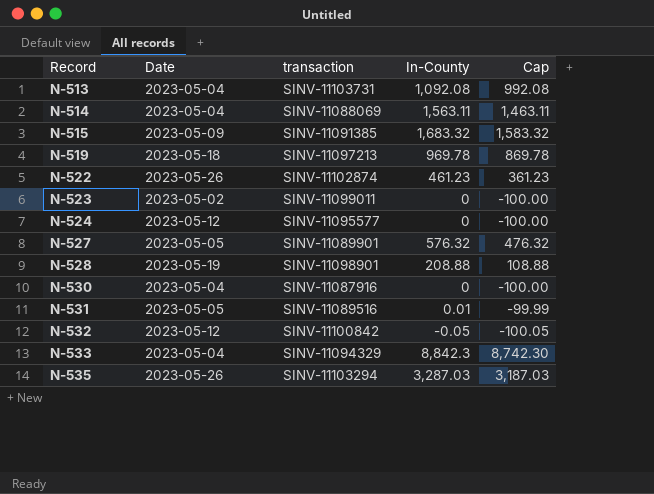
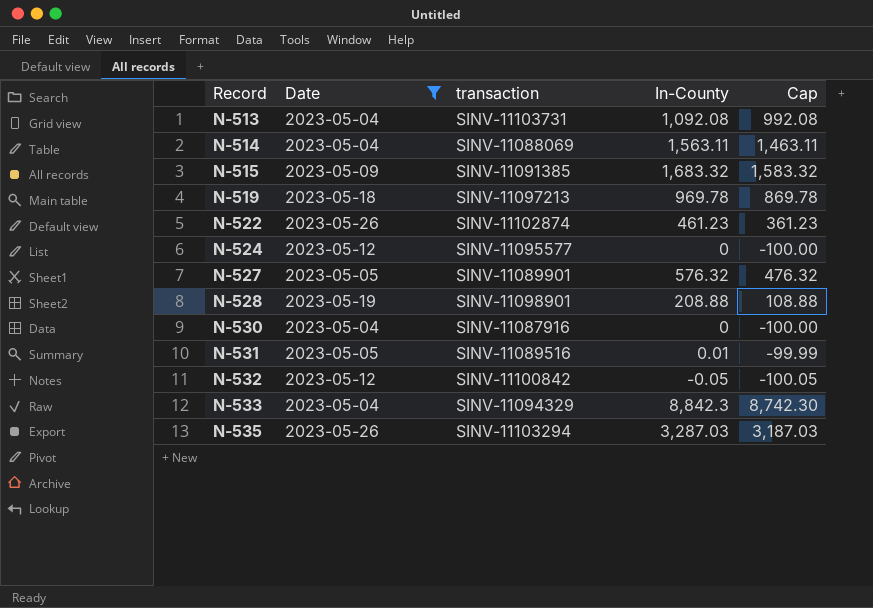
filter: none -> Date != 2023-05-02

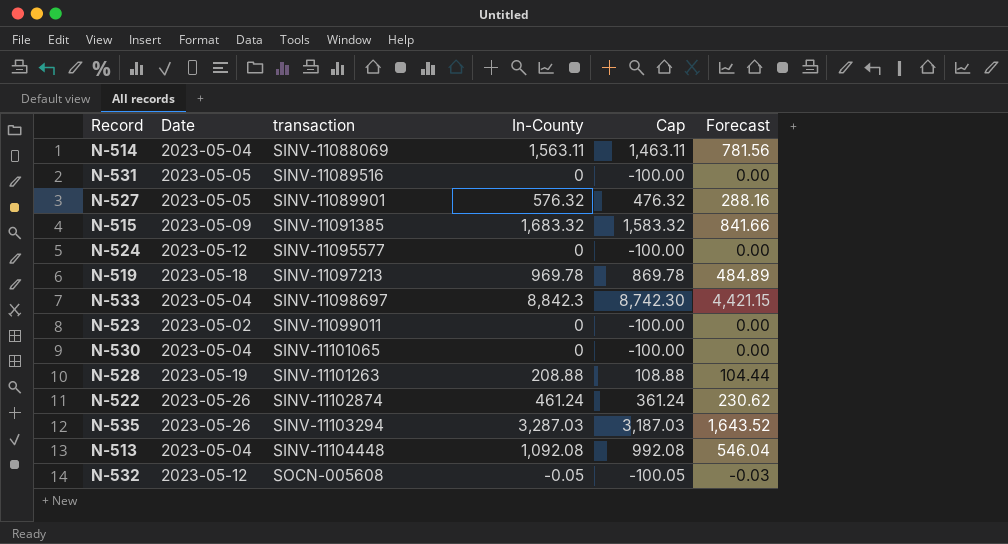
filter: Date != 2023-05-02 -> none
row order: Record ascending -> transaction ascending
column Forecast | formula: none -> [In-County] * 0.5
N-531 | In-County: 0.01 -> 0
N-531 | Cap: -99.99 -> -100.00
N-533 | transaction: SINV-11094329 -> SINV-11098697
N-530 | transaction: SINV-11087916 -> SINV-11101065
N-528 | transaction: SINV-11098901 -> SINV-11101263
N-522 | In-County: 461.23 -> 461.24
N-522 | Cap: 361.23 -> 361.24
N-513 | transaction: SINV-11103731 -> SINV-11104448
N-532 | transaction: SINV-11100842 -> SOCN-005608

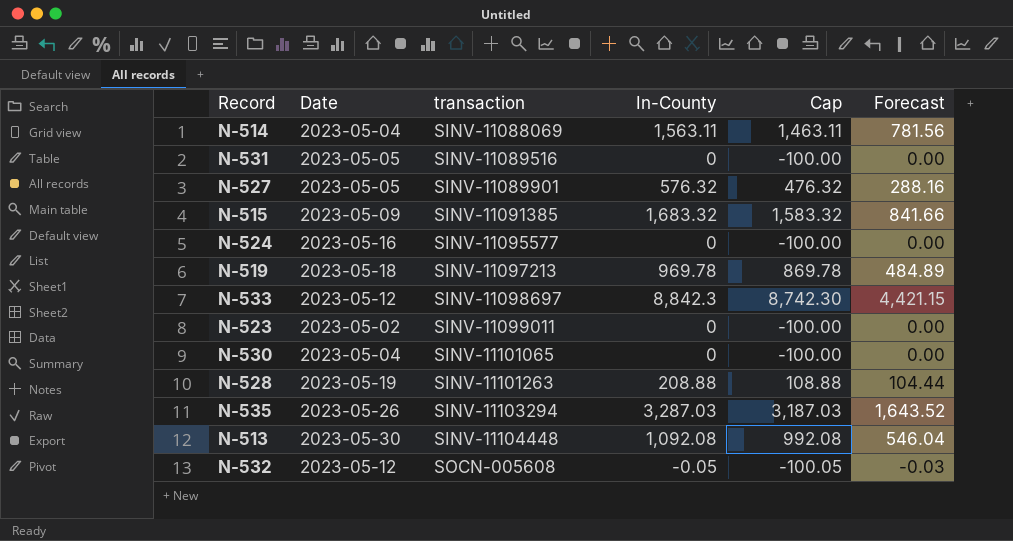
row N-522: 2023-05-26 | SINV-11102874 | 461.24 | 361.24 | 230.62 -> none
N-524 | Date: 2023-05-12 -> 2023-05-16
N-533 | Date: 2023-05-04 -> 2023-05-12
N-513 | Date: 2023-05-04 -> 2023-05-30

